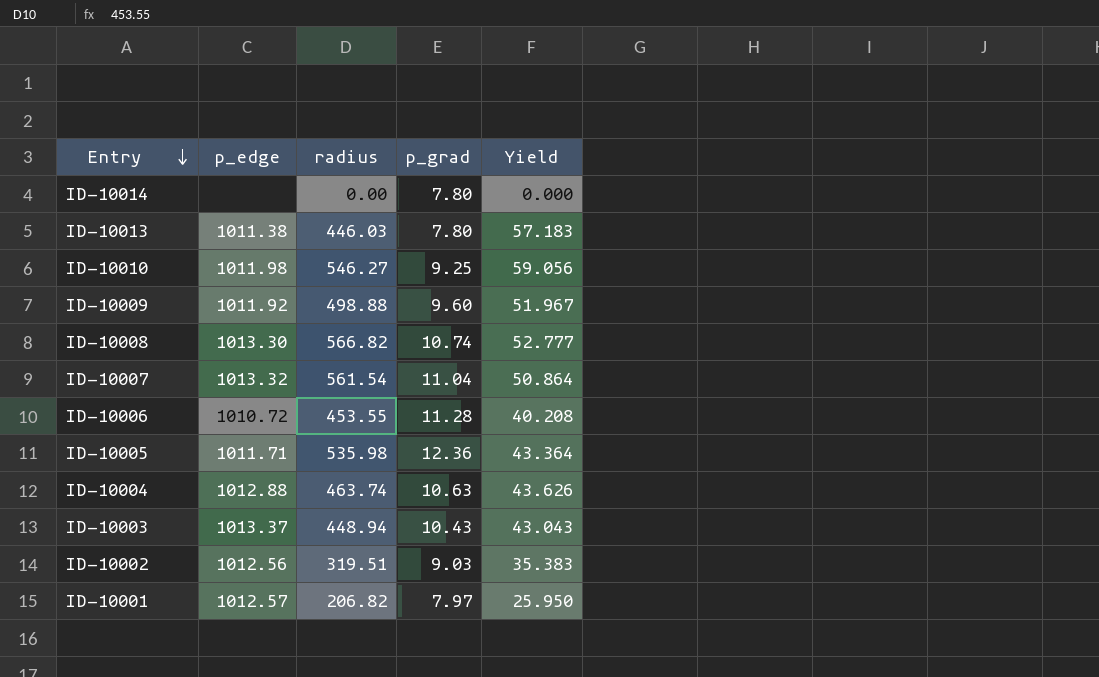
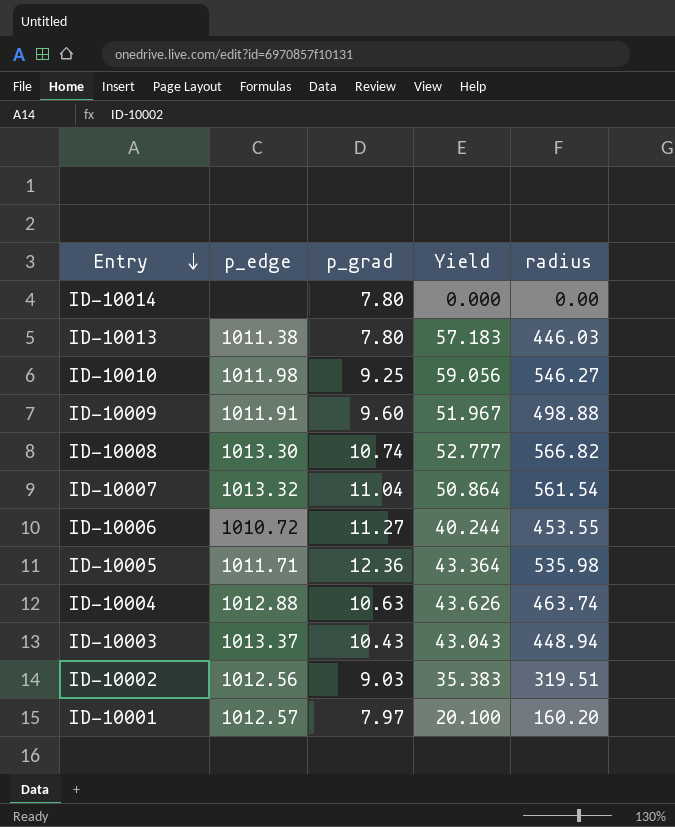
column radius | position: 3 -> 5
ID-10009 | p_edge: 1011.92 -> 1011.91
ID-10006 | p_grad: 11.28 -> 11.27
ID-10006 | Yield: 40.208 -> 40.244
ID-10001 | Yield: 25.950 -> 20.100
ID-10001 | radius: 206.82 -> 160.20

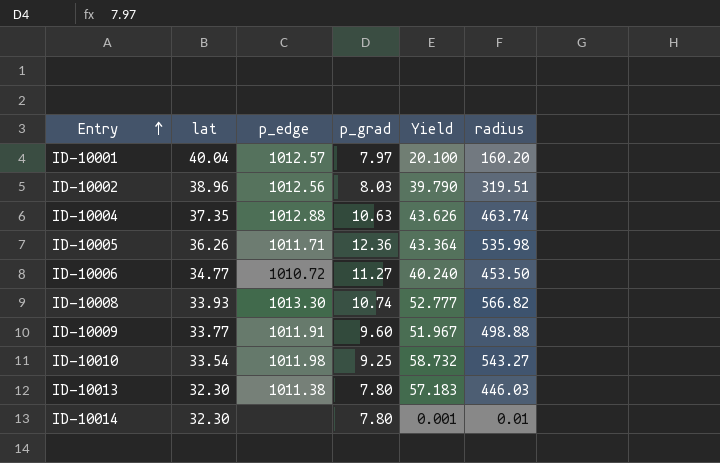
row order: Entry descending -> Entry ascending
column lat | position: none -> 2
row ID-10007: 1013.32 | 11.04 | 50.864 | 561.54 -> none
row ID-10003: 1013.37 | 10.43 | 43.043 | 448.94 -> none
ID-10002 | p_grad: 9.03 -> 8.03
ID-10002 | Yield: 35.383 -> 39.790
ID-10006 | Yield: 40.244 -> 40.240
ID-10006 | radius: 453.55 -> 453.50
ID-10010 | Yield: 59.056 -> 58.732
ID-10010 | radius: 546.27 -> 543.27
ID-10014 | Yield: 0.000 -> 0.001
ID-10014 | radius: 0.00 -> 0.01

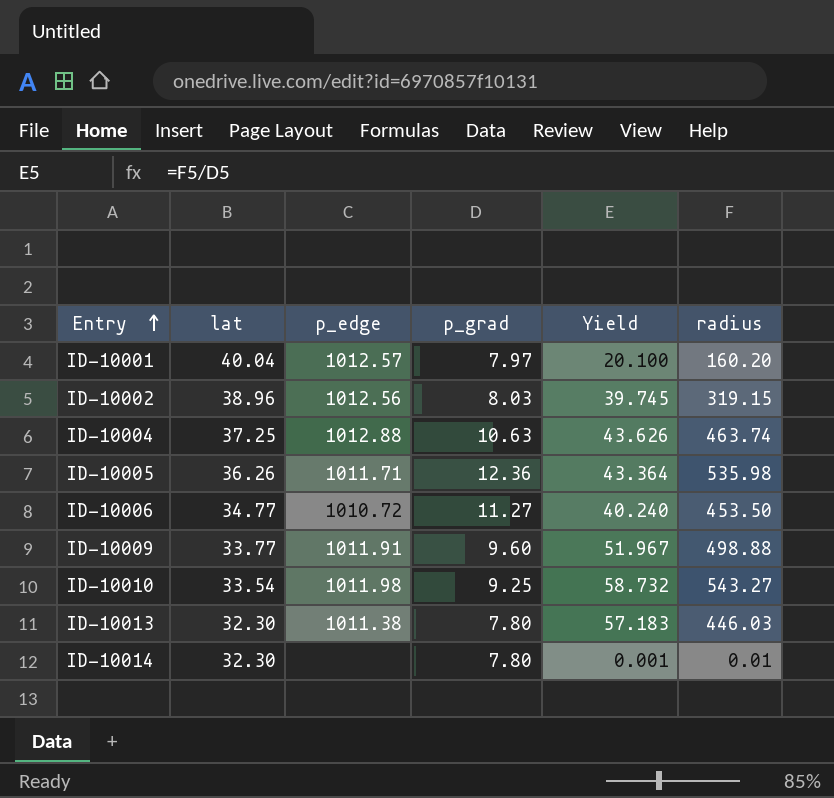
row ID-10008: 33.93 | 1013.30 | 10.74 | 52.777 | 566.82 -> none
ID-10002 | Yield: 39.790 -> 39.745
ID-10002 | radius: 319.51 -> 319.15
ID-10004 | lat: 37.35 -> 37.25

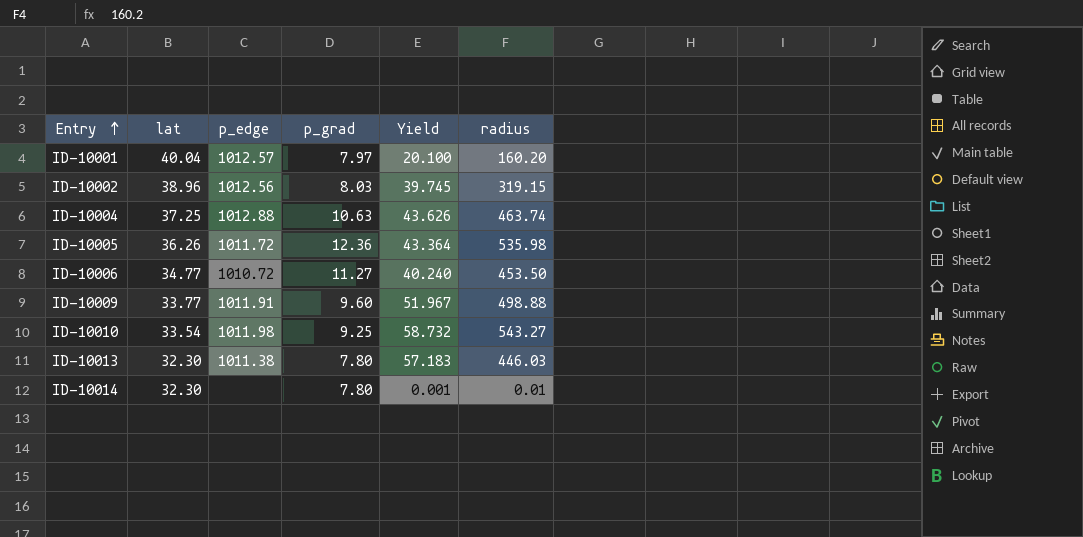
ID-10005 | p_edge: 1011.71 -> 1011.72

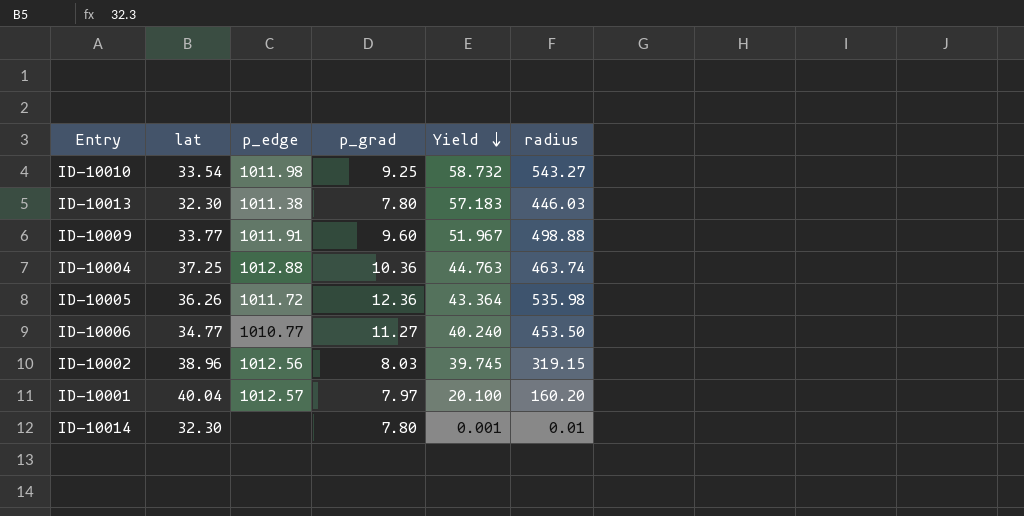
row order: Entry ascending -> Yield descending
ID-10004 | p_grad: 10.63 -> 10.36
ID-10004 | Yield: 43.626 -> 44.763
ID-10006 | p_edge: 1010.72 -> 1010.77

